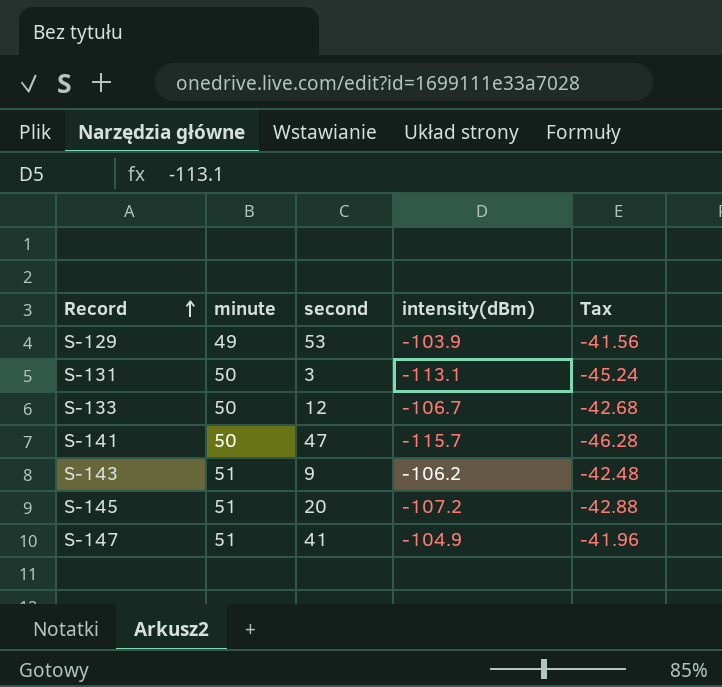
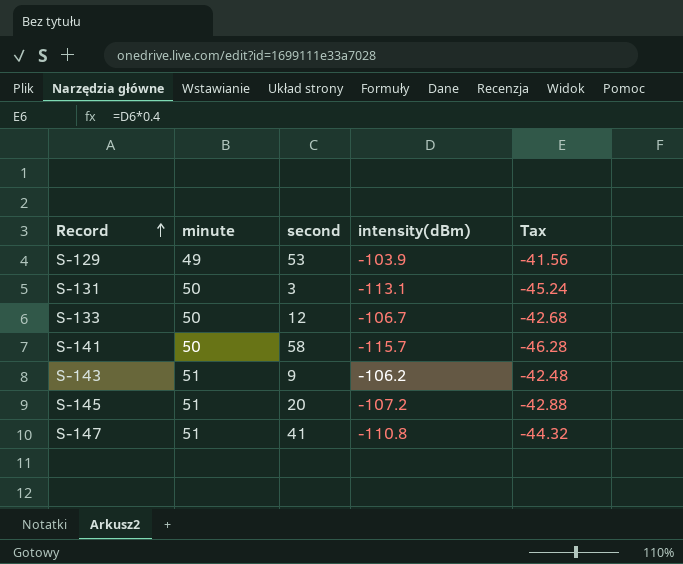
S-141 | second: 47 -> 58
S-147 | intensity(dBm): -104.9 -> -110.8
S-147 | Tax: -41.96 -> -44.32

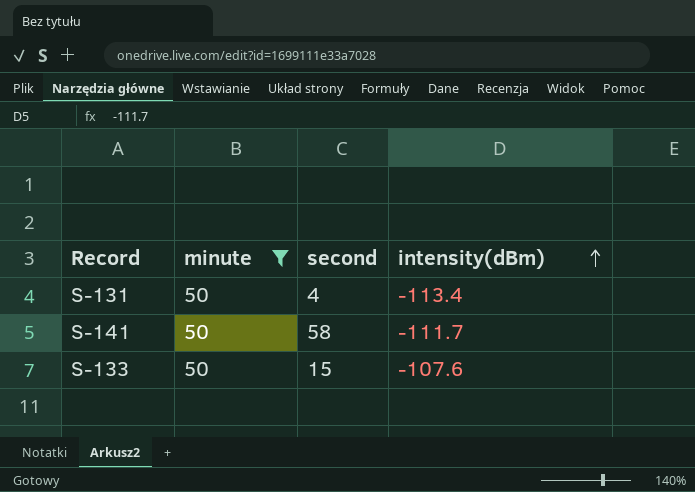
filter: none -> minute = 50
row order: Record ascending -> intensity(dBm) ascending
column Tax | formula: [intensity(dBm)] * 0.4 -> none
S-131 | second: 3 -> 4
S-131 | intensity(dBm): -113.1 -> -113.4
S-141 | intensity(dBm): -115.7 -> -111.7
S-133 | second: 12 -> 15
S-133 | intensity(dBm): -106.7 -> -107.6

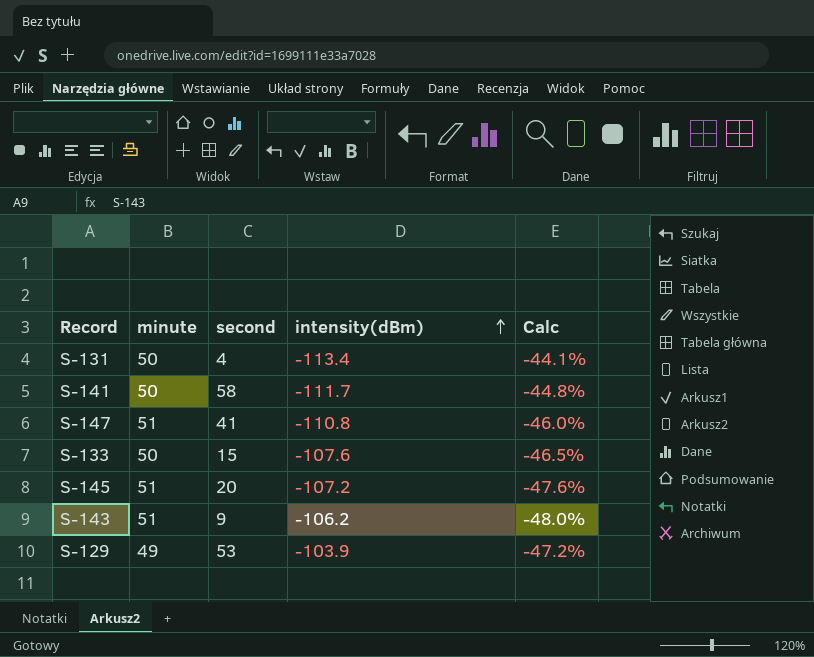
filter: minute = 50 -> none
column Calc | formula: none -> [minute] / [intensity(dBm)]

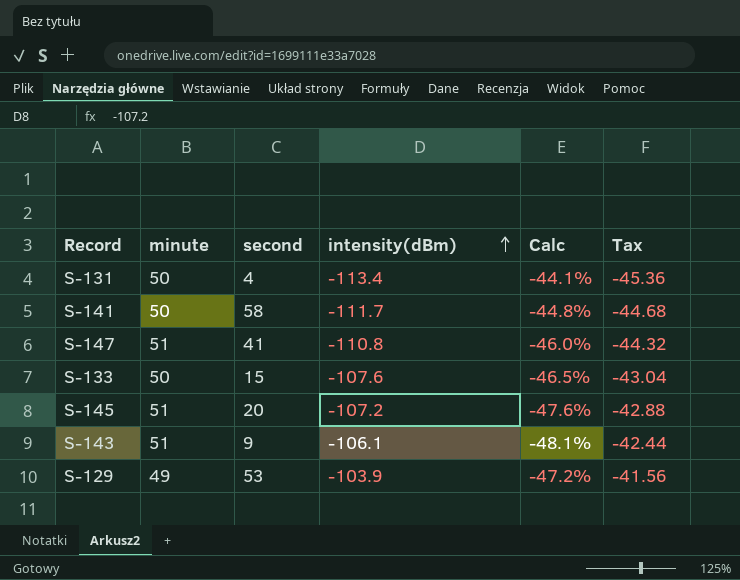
column Tax | formula: none -> [intensity(dBm)] * 0.4
S-143 | intensity(dBm): -106.2 -> -106.1
S-143 | Calc: -48.0% -> -48.1%

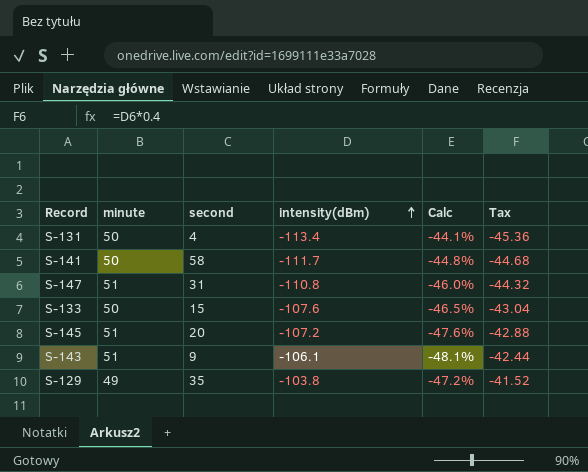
S-147 | second: 41 -> 31
S-129 | second: 53 -> 35
S-129 | intensity(dBm): -103.9 -> -103.8
S-129 | Tax: -41.56 -> -41.52

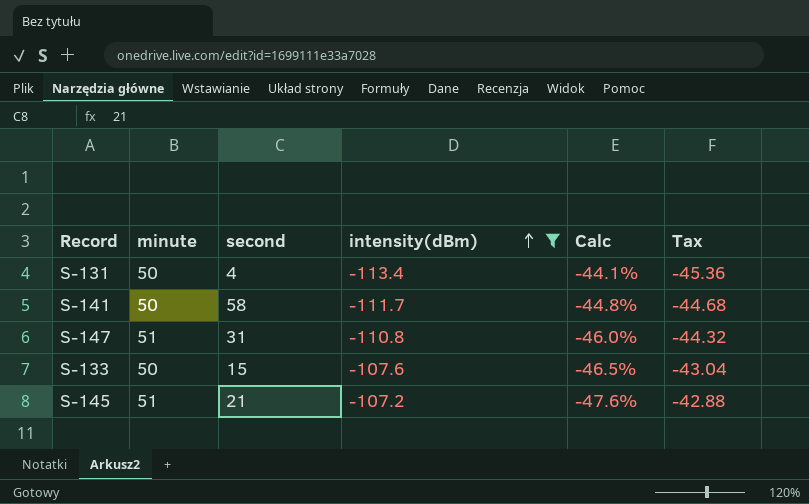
filter: none -> intensity(dBm) <= -107.2
S-145 | second: 20 -> 21

